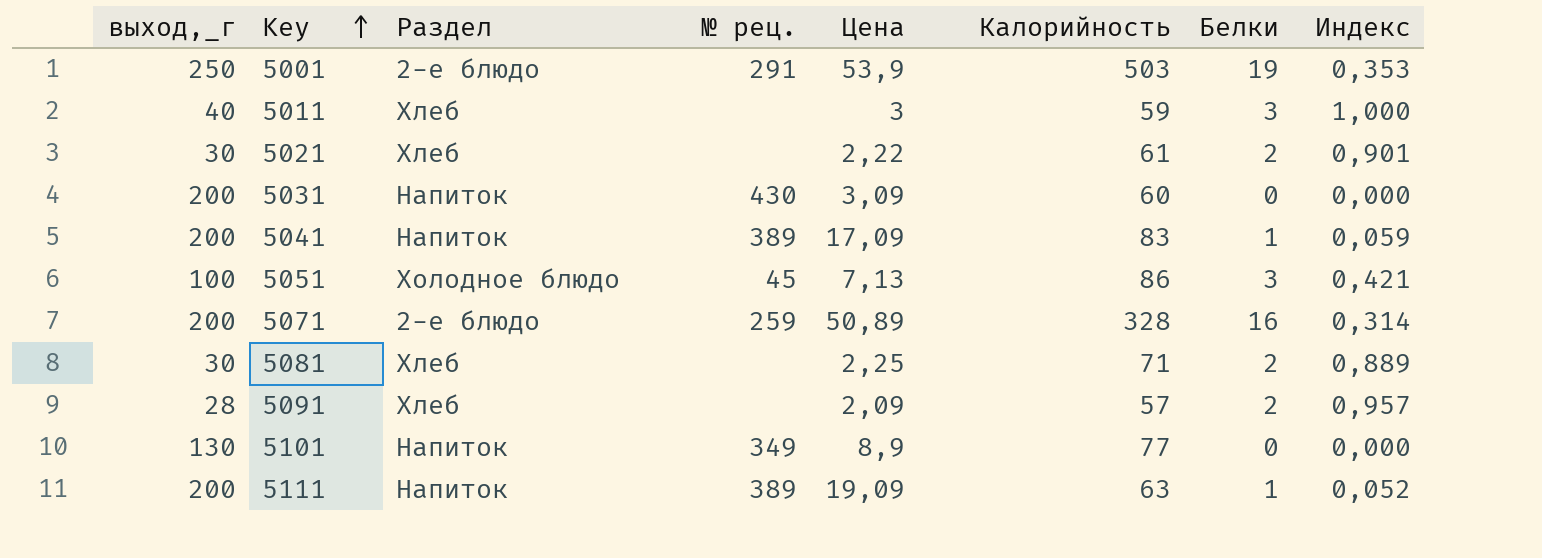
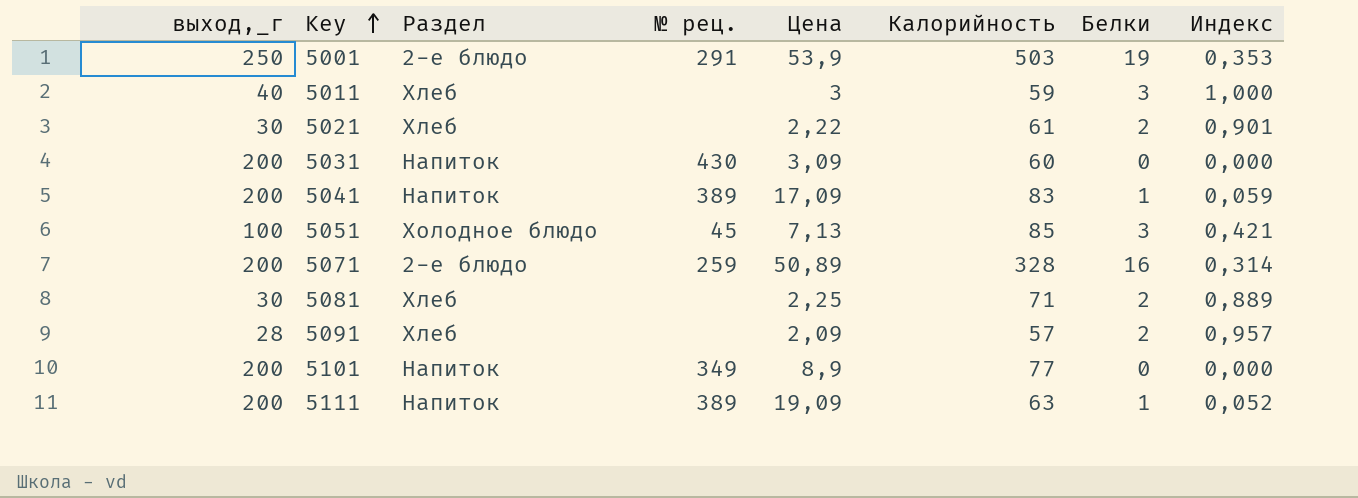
5051 | Калорийность: 86 -> 85
5101 | выход,_г: 130 -> 200

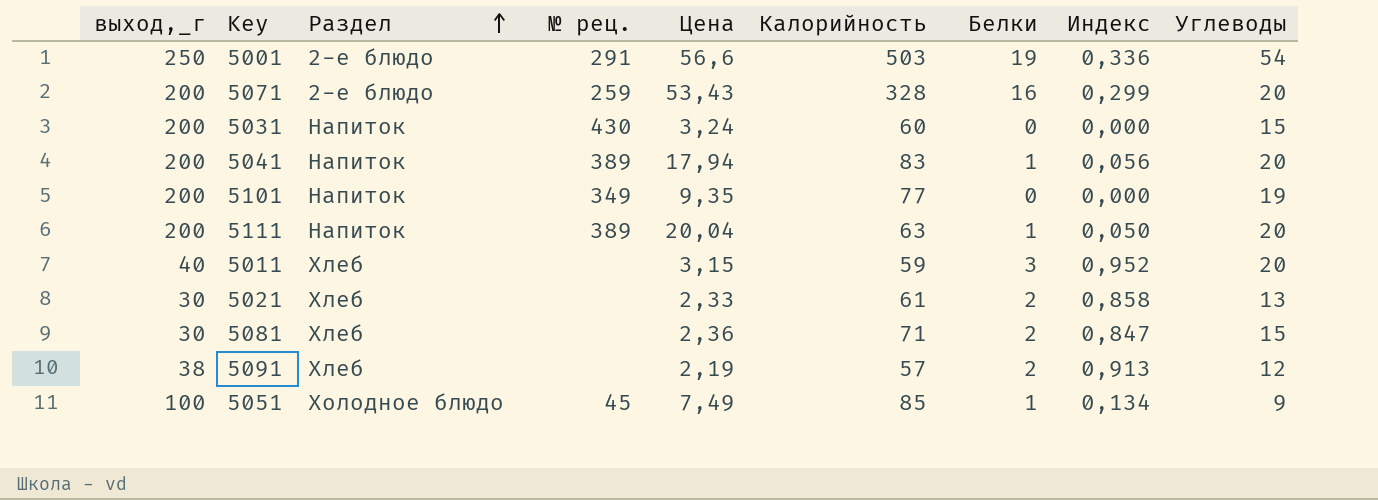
row order: Key ascending -> Раздел ascending
column Углеводы | position: none -> 9
5001 | Цена: 53,9 -> 56,6
5001 | Индекс: 0,353 -> 0,336
5071 | Цена: 50,89 -> 53,43
5071 | Индекс: 0,314 -> 0,299
5031 | Цена: 3,09 -> 3,24
5041 | Цена: 17,09 -> 17,94
5041 | Индекс: 0,059 -> 0,056
5101 | Цена: 8,9 -> 9,35
5111 | Цена: 19,09 -> 20,04
5111 | Индекс: 0,052 -> 0,050
5011 | Цена: 3 -> 3,15
5011 | Индекс: 1,000 -> 0,952
5021 | Цена: 2,22 -> 2,33
5021 | Индекс: 0,901 -> 0,858
5081 | Цена: 2,25 -> 2,36
5081 | Индекс: 0,889 -> 0,847
5091 | выход,_г: 28 -> 38
5091 | Цена: 2,09 -> 2,19
5091 | Индекс: 0,957 -> 0,913
5051 | Цена: 7,13 -> 7,49
5051 | Белки: 3 -> 1
5051 | Индекс: 0,421 -> 0,134

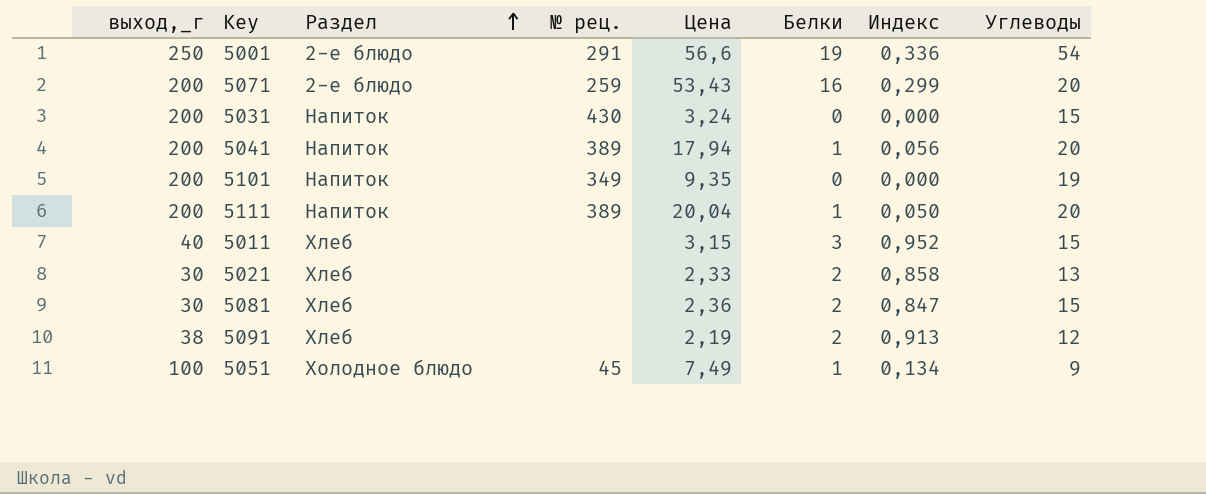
column Калорийность | position: 6 -> none
5011 | Углеводы: 20 -> 15

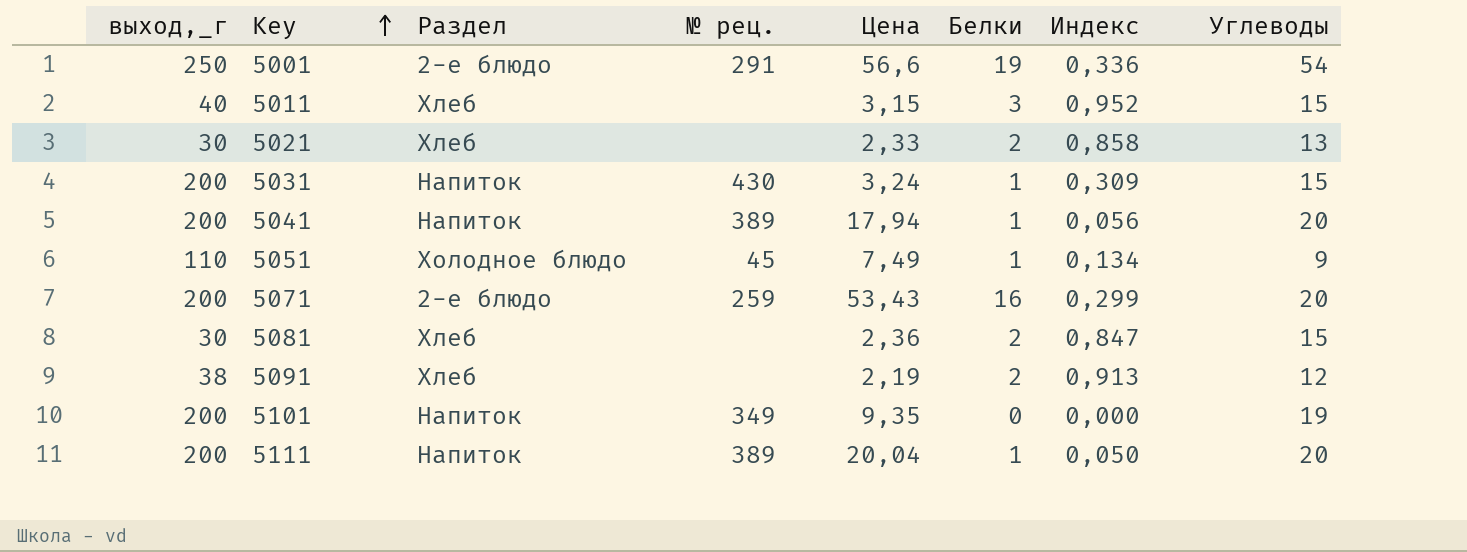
row order: Раздел ascending -> Key ascending
5031 | Белки: 0 -> 1
5031 | Индекс: 0,000 -> 0,309
5051 | выход,_г: 100 -> 110

